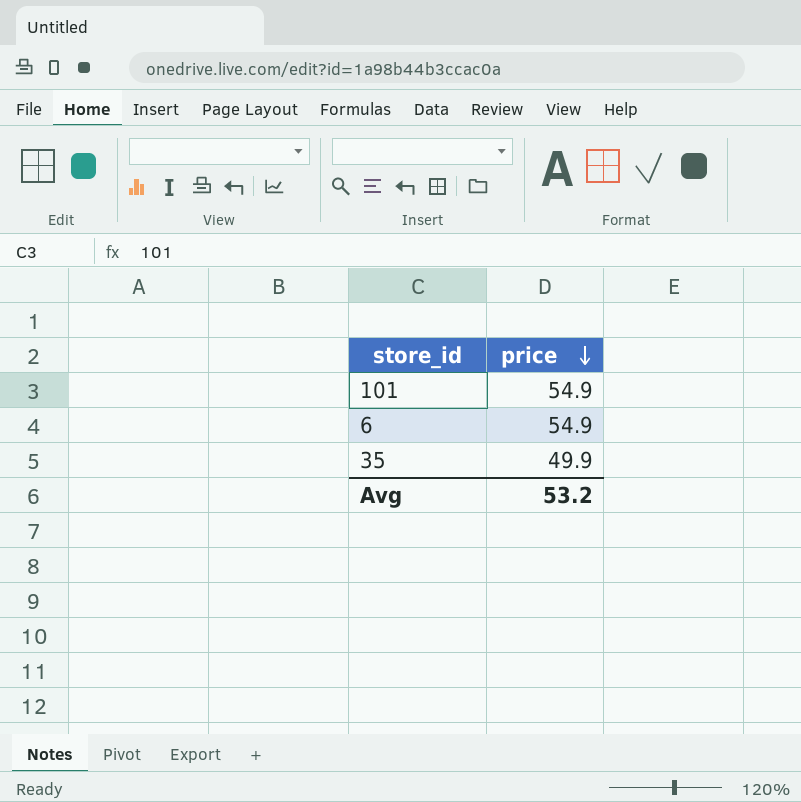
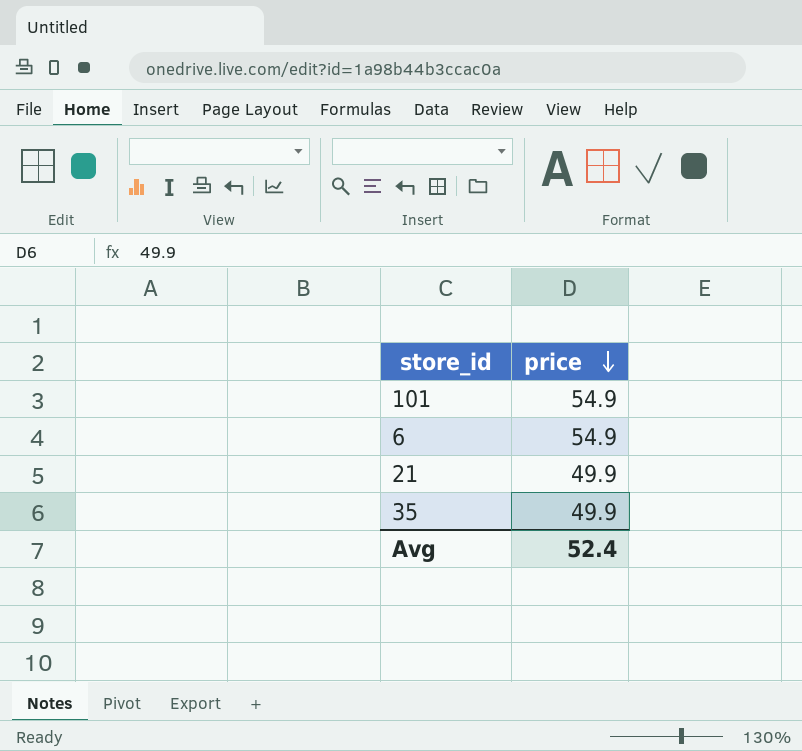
row 21: none -> 49.9
Avg | price: 53.2 -> 52.4

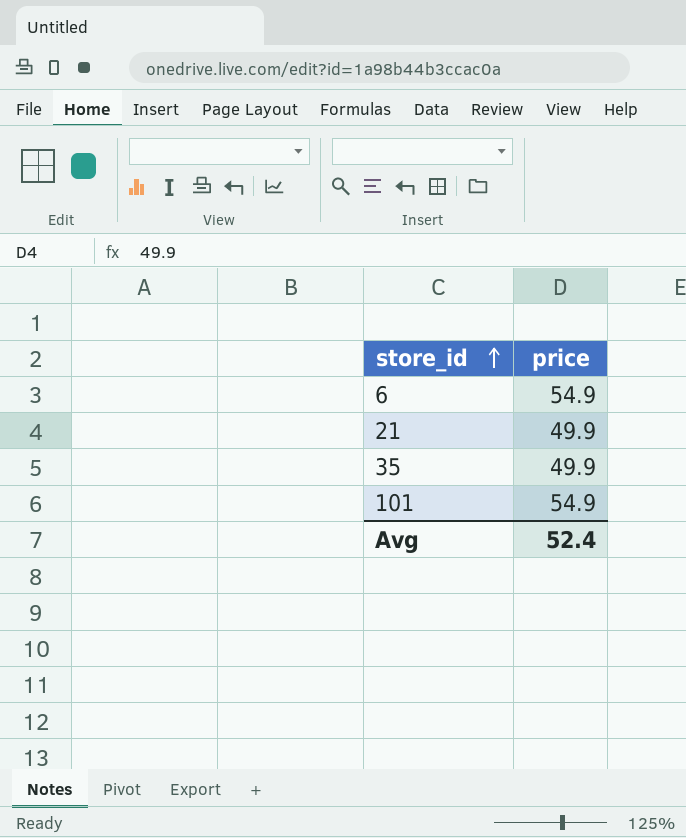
row order: price descending -> store_id ascending

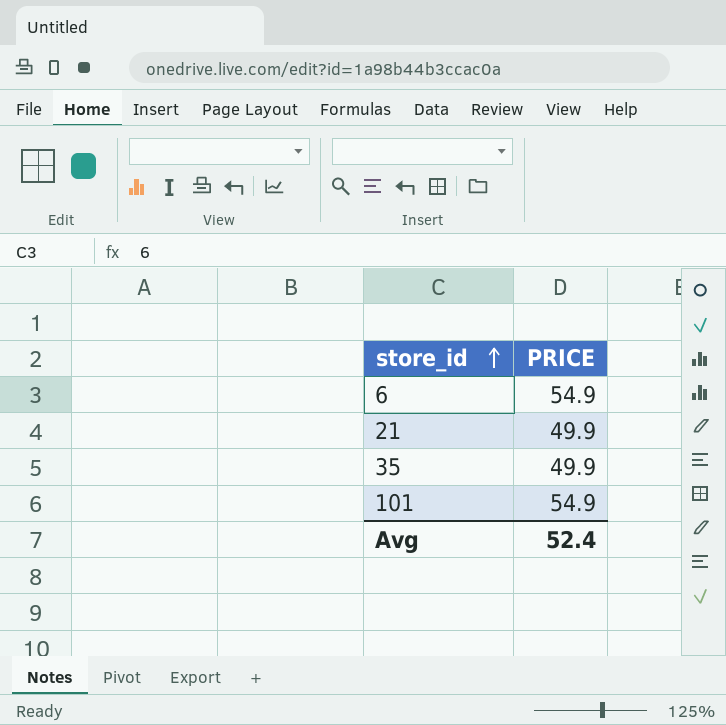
column name: price -> PRICE

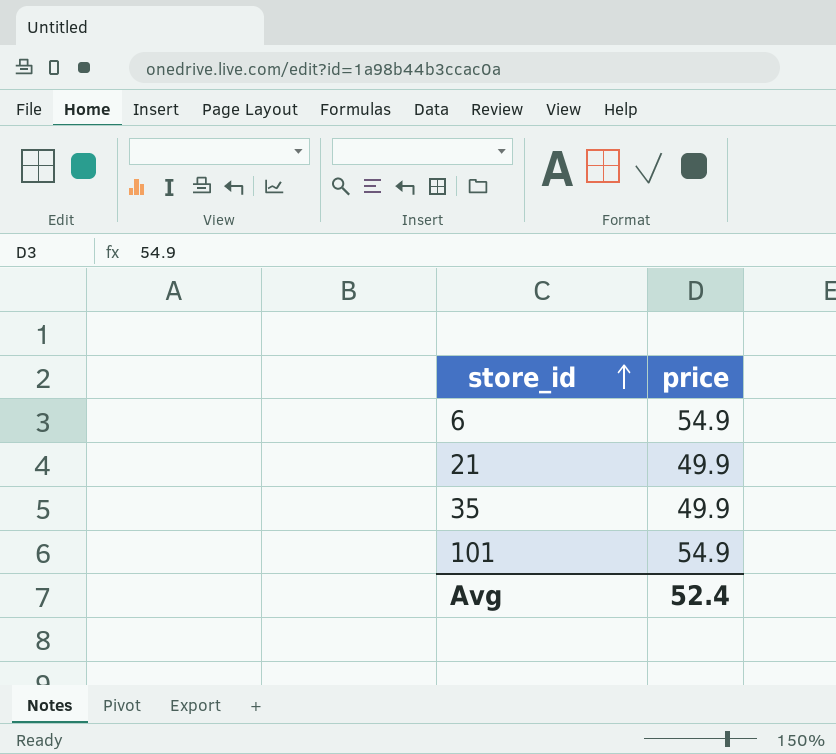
column name: PRICE -> price

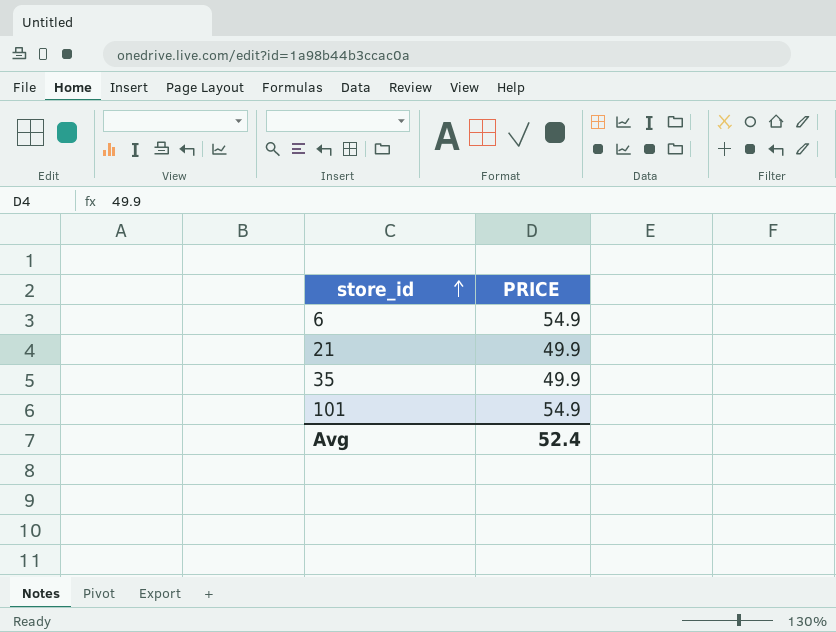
column name: price -> PRICE

